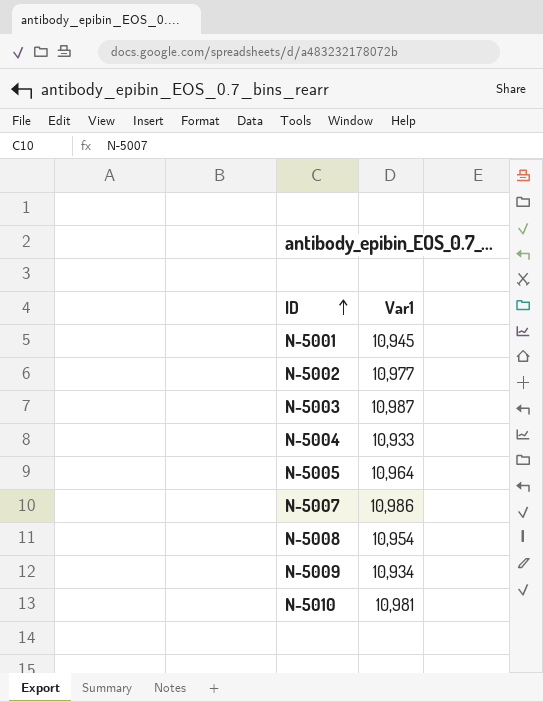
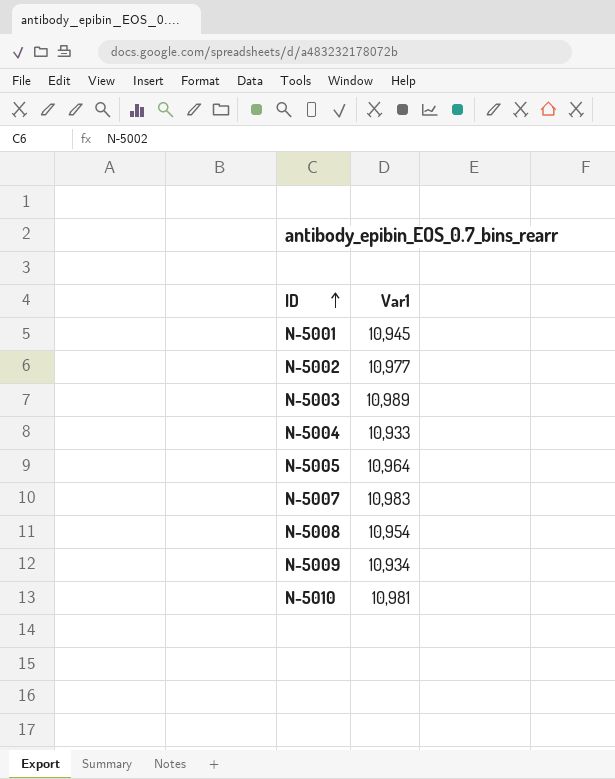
N-5003 | Var1: 10,987 -> 10,989
N-5007 | Var1: 10,986 -> 10,983

